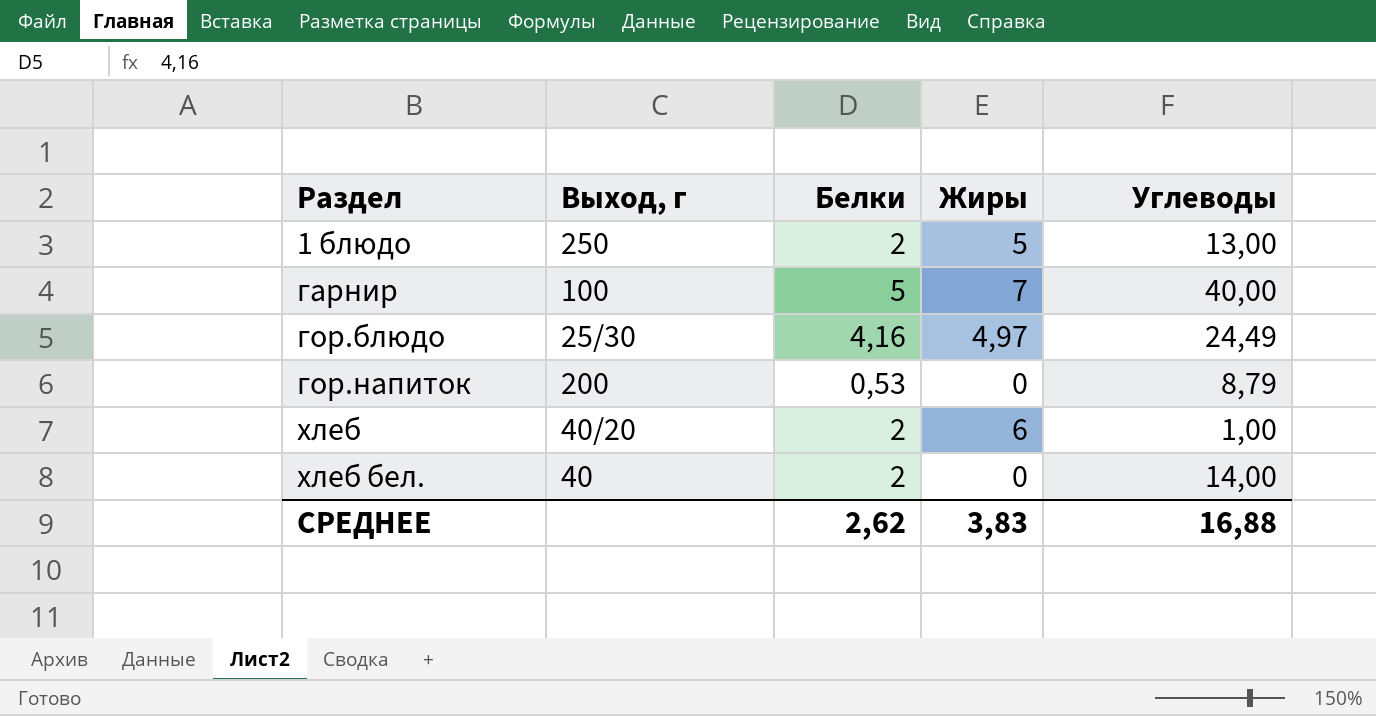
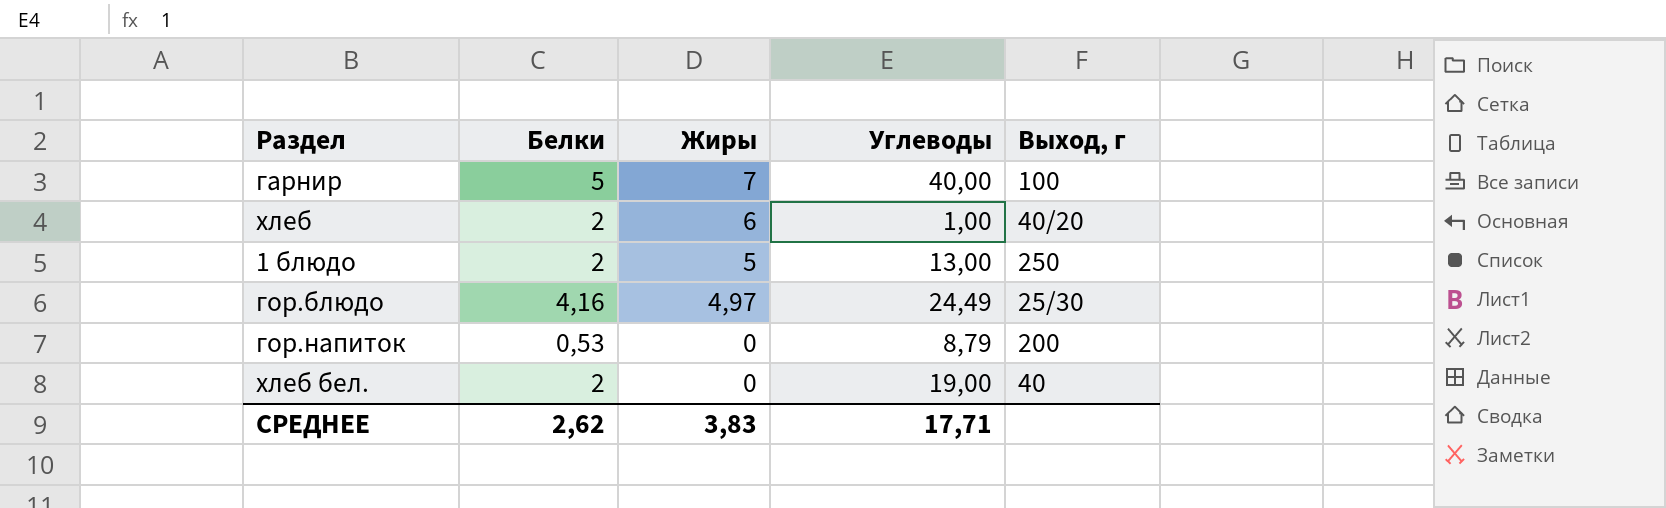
row order: Раздел ascending -> Жиры descending
column Выход, г | position: 2 -> 5
хлеб бел. | Углеводы: 14,00 -> 19,00
СРЕДНЕЕ | Углеводы: 16,88 -> 17,71

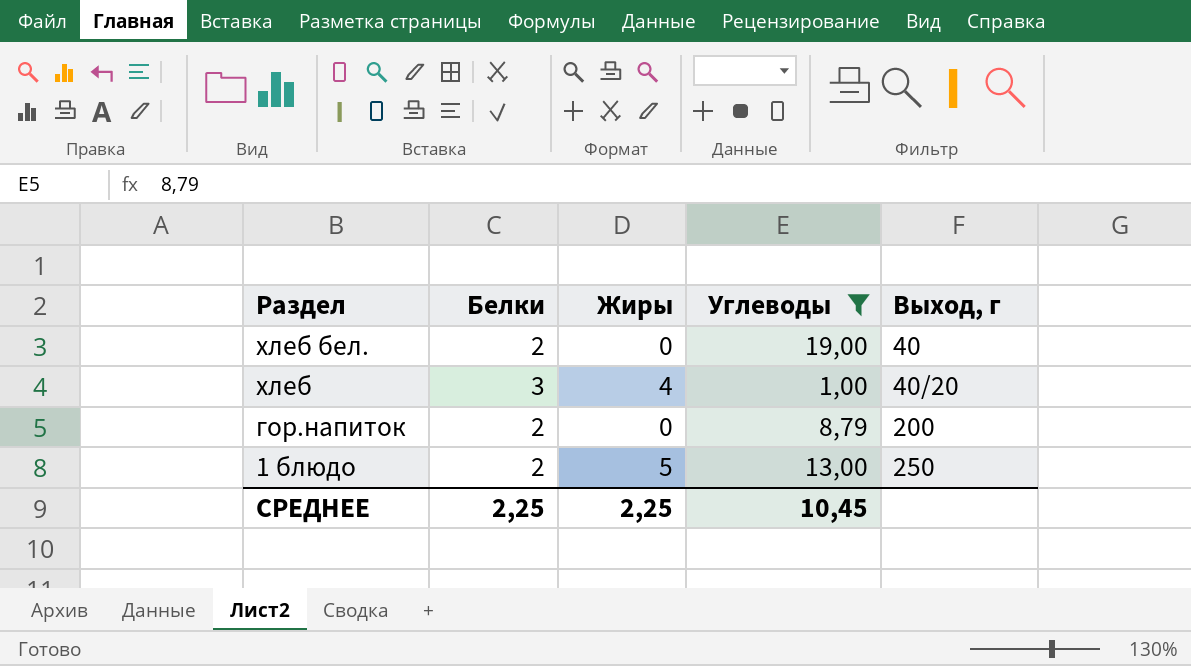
filter: none -> Углеводы <= 19,00
row order: Жиры descending -> Раздел descending
хлеб | Белки: 2 -> 3
хлеб | Жиры: 6 -> 4
гор.напиток | Белки: 0,53 -> 2
СРЕДНЕЕ | Белки: 2,62 -> 2,25
СРЕДНЕЕ | Жиры: 3,83 -> 2,25
СРЕДНЕЕ | Углеводы: 17,71 -> 10,45

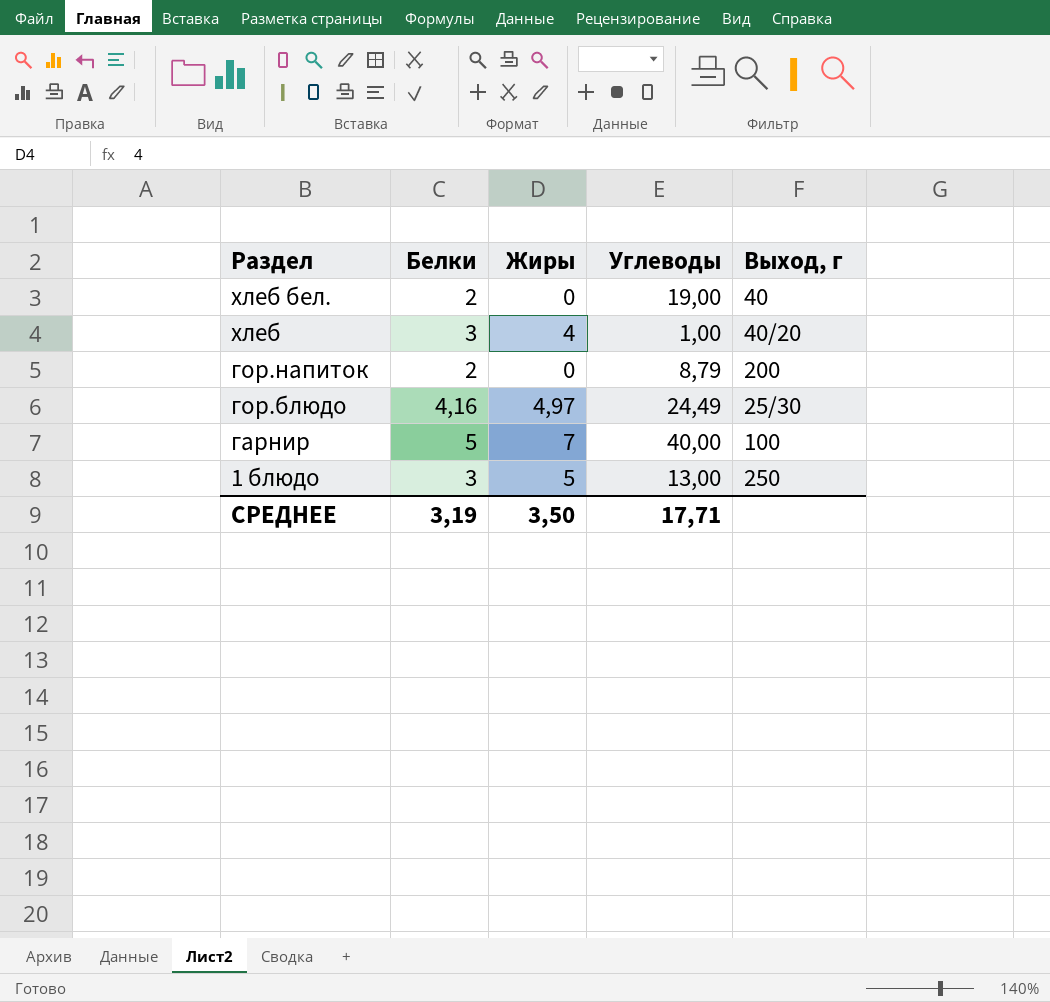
filter: Углеводы <= 19,00 -> none
1 блюдо | Белки: 2 -> 3
СРЕДНЕЕ | Белки: 2,25 -> 3,19
СРЕДНЕЕ | Жиры: 2,25 -> 3,50
СРЕДНЕЕ | Углеводы: 10,45 -> 17,71

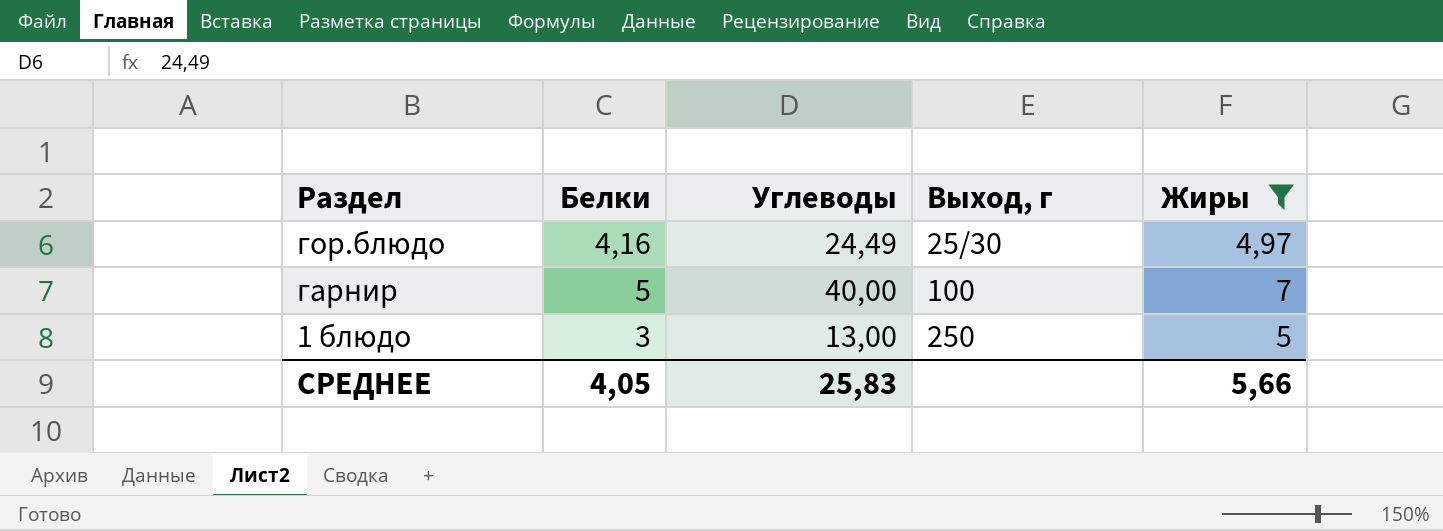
filter: none -> Жиры >= 4,97
column Жиры | position: 3 -> 5
СРЕДНЕЕ | Белки: 3,19 -> 4,05
СРЕДНЕЕ | Углеводы: 17,71 -> 25,83
СРЕДНЕЕ | Жиры: 3,50 -> 5,66

